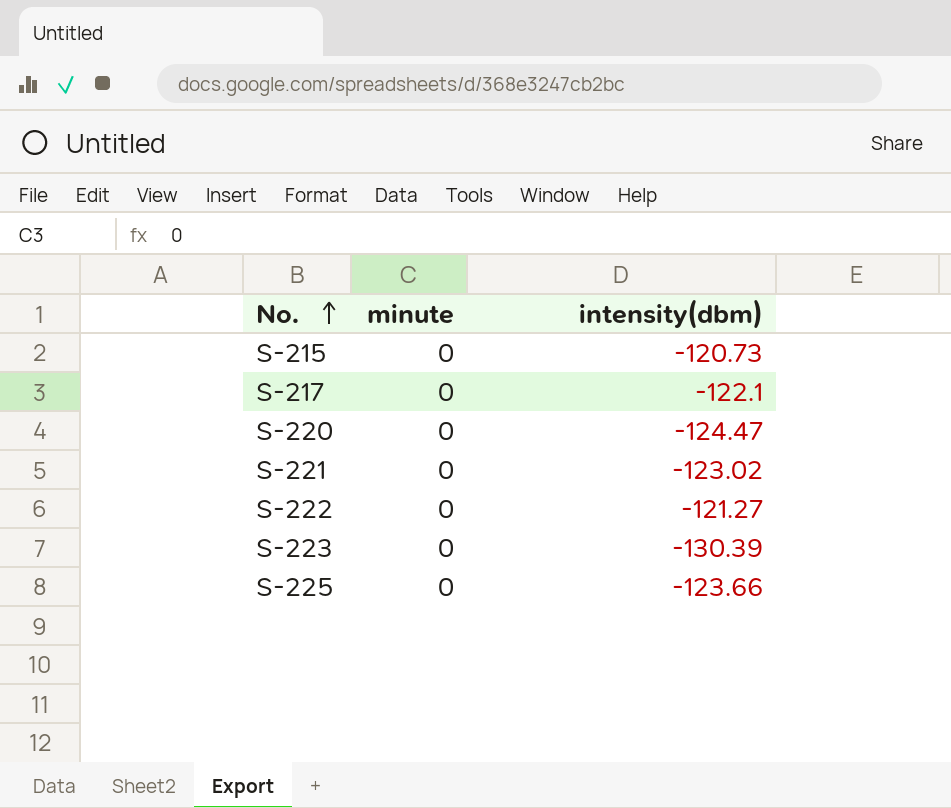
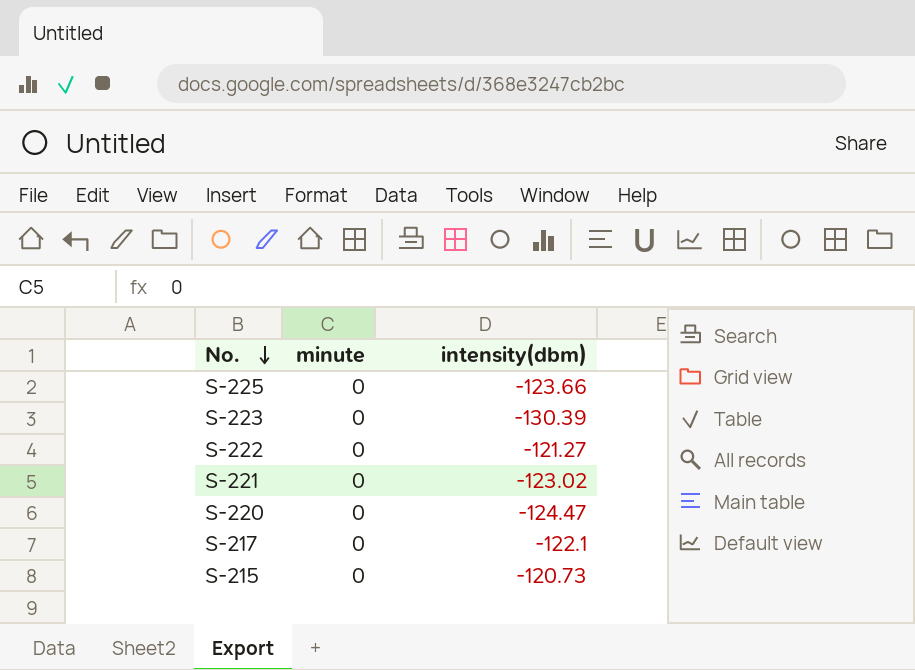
row order: No. ascending -> No. descending

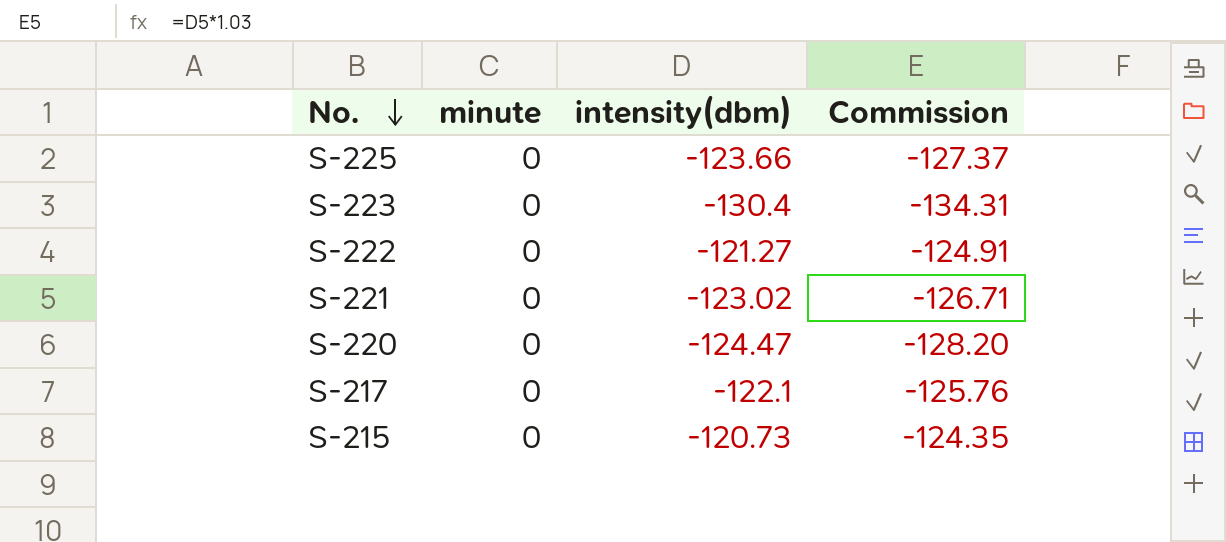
column Commission | formula: none -> [intensity(dbm)] * 1.03
S-223 | intensity(dbm): -130.39 -> -130.4

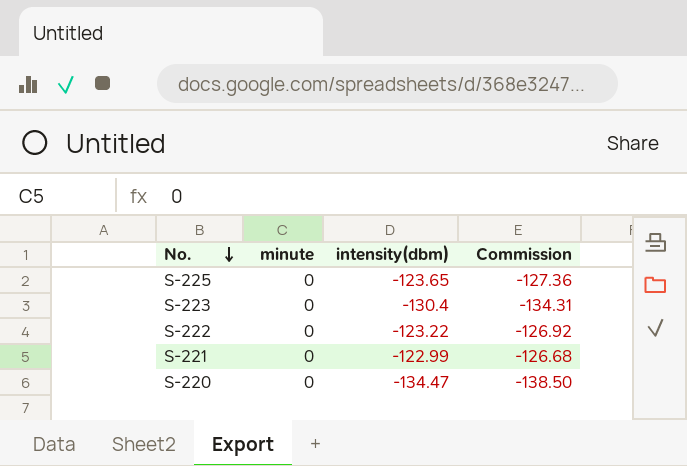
row S-217: 0 | -122.1 | -125.76 -> none
row S-215: 0 | -120.73 | -124.35 -> none
S-225 | intensity(dbm): -123.66 -> -123.65
S-225 | Commission: -127.37 -> -127.36
S-222 | intensity(dbm): -121.27 -> -123.22
S-222 | Commission: -124.91 -> -126.92
S-221 | intensity(dbm): -123.02 -> -122.99
S-221 | Commission: -126.71 -> -126.68
S-220 | intensity(dbm): -124.47 -> -134.47
S-220 | Commission: -128.20 -> -138.50

